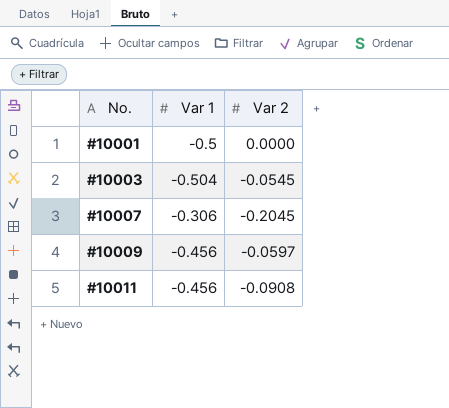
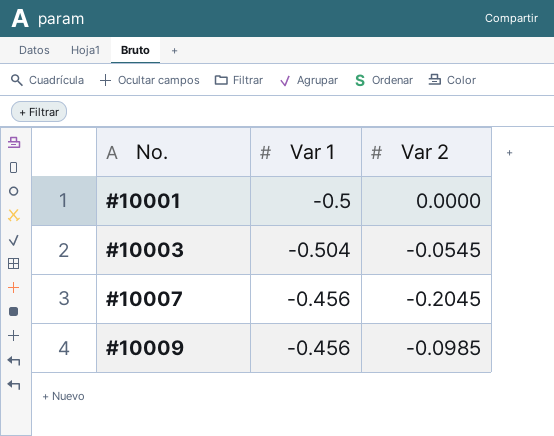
row #10011: -0.456 | -0.0908 -> none
#10007 | Var 1: -0.306 -> -0.456
#10009 | Var 2: -0.0597 -> -0.0985

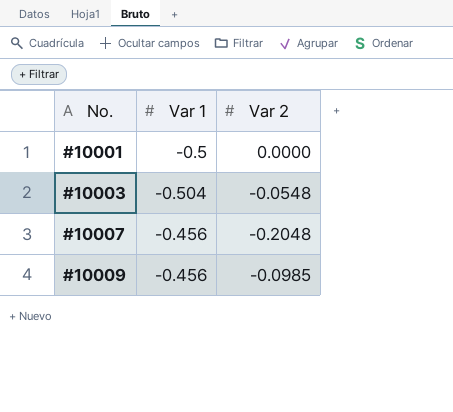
#10003 | Var 2: -0.0545 -> -0.0548
#10007 | Var 2: -0.2045 -> -0.2048

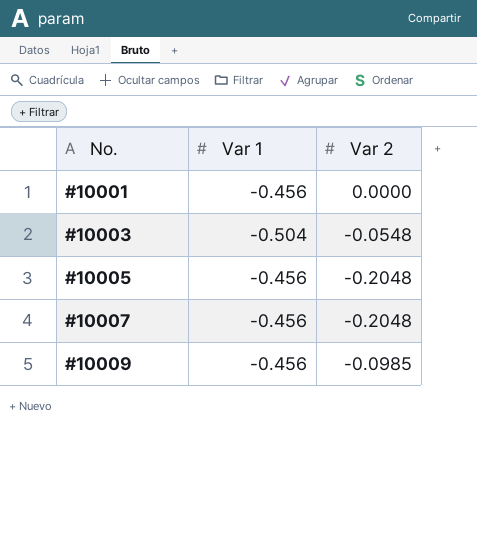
#10001 | Var 1: -0.5 -> -0.456
row #10005: none -> -0.456 | -0.2048

